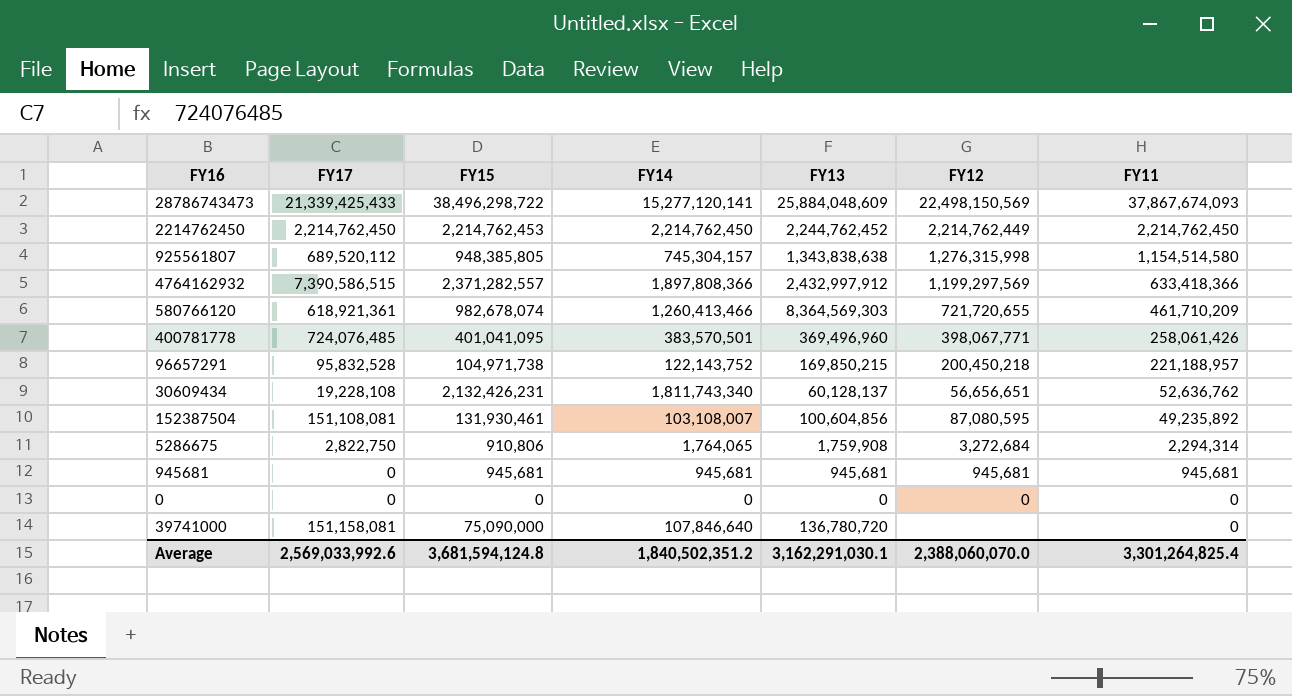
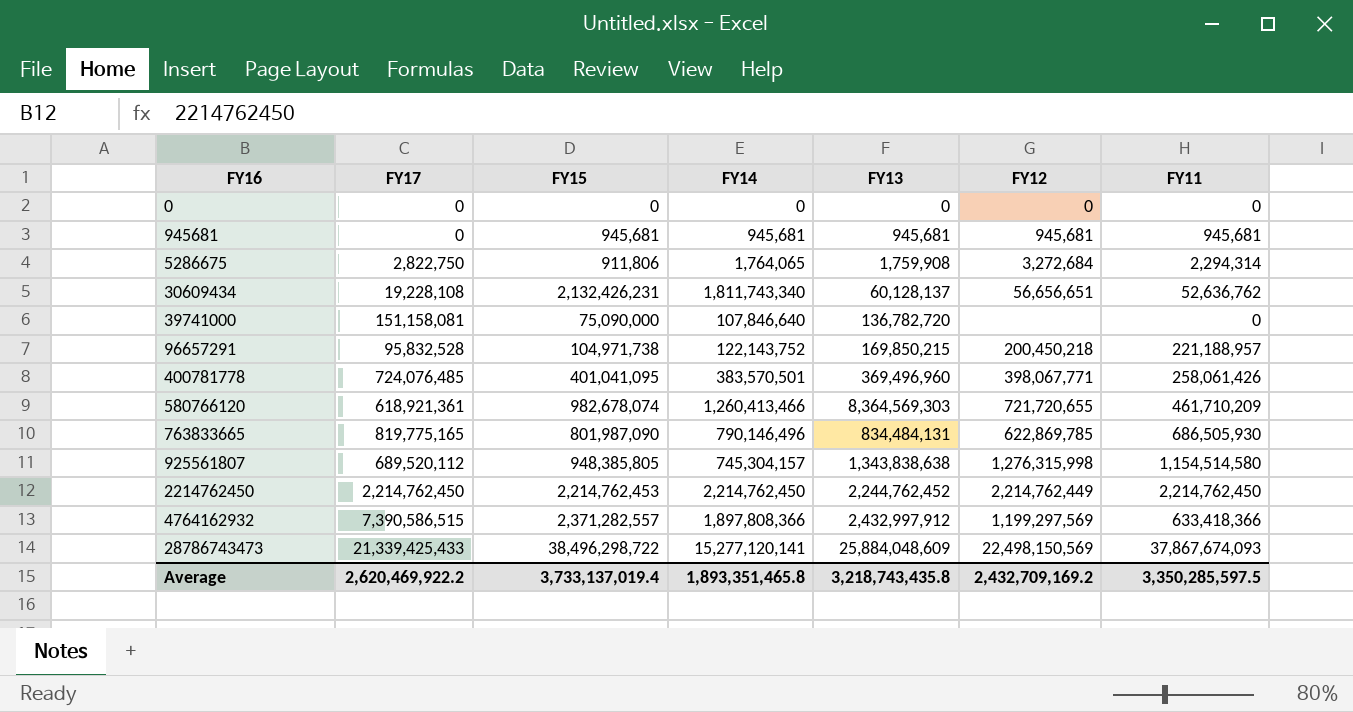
row order: FY11 descending -> FY16 ascending
row 152387504: 151,108,081 | 131,930,461 | 103,108,007 | 100,604,856 | 87,080,595 | 49,235,892 -> none
5286675 | FY15: 910,806 -> 911,806
39741000 | FY13: 136,780,720 -> 136,782,720
row 763833665: none -> 819,775,165 | 801,987,090 | 790,146,496 | 834,484,131 | 622,869,785 | 686,505,930
Average | FY17: 2,569,033,992.6 -> 2,620,469,922.2
Average | FY15: 3,681,594,124.8 -> 3,733,137,019.4
Average | FY14: 1,840,502,351.2 -> 1,893,351,465.8
Average | FY13: 3,162,291,030.1 -> 3,218,743,435.8
Average | FY12: 2,388,060,070.0 -> 2,432,709,169.2
Average | FY11: 3,301,264,825.4 -> 3,350,285,597.5

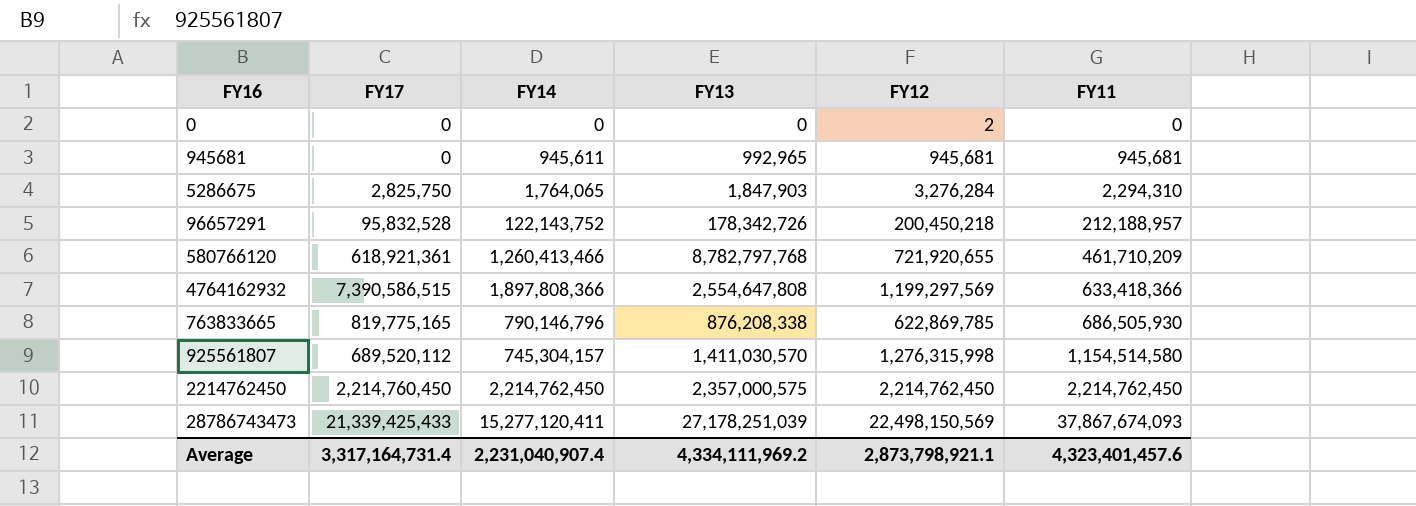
row order: FY16 ascending -> FY11 ascending
column FY15 | position: 3 -> none
row 30609434: 19,228,108 | 2,132,426,231 | 1,811,743,340 | 60,128,137 | 56,656,651 | 52,636,762 -> none
row 39741000: 151,158,081 | 75,090,000 | 107,846,640 | 136,782,720 | none | 0 -> none
row 400781778: 724,076,485 | 401,041,095 | 383,570,501 | 369,496,960 | 398,067,771 | 258,061,426 -> none
0 | FY12: 0 -> 2
945681 | FY14: 945,681 -> 945,611
945681 | FY13: 945,681 -> 992,965
5286675 | FY17: 2,822,750 -> 2,825,750
5286675 | FY13: 1,759,908 -> 1,847,903
5286675 | FY12: 3,272,684 -> 3,276,284
5286675 | FY11: 2,294,314 -> 2,294,310
96657291 | FY13: 169,850,215 -> 178,342,726
96657291 | FY11: 221,188,957 -> 212,188,957
580766120 | FY13: 8,364,569,303 -> 8,782,797,768
580766120 | FY12: 721,720,655 -> 721,920,655
4764162932 | FY13: 2,432,997,912 -> 2,554,647,808
763833665 | FY14: 790,146,496 -> 790,146,796
763833665 | FY13: 834,484,131 -> 876,208,338
925561807 | FY13: 1,343,838,638 -> 1,411,030,570
2214762450 | FY17: 2,214,762,450 -> 2,214,760,450
2214762450 | FY13: 2,244,762,452 -> 2,357,000,575
2214762450 | FY12: 2,214,762,449 -> 2,214,762,450
28786743473 | FY14: 15,277,120,141 -> 15,277,120,411
28786743473 | FY13: 25,884,048,609 -> 27,178,251,039
Average | FY17: 2,620,469,922.2 -> 3,317,164,731.4
Average | FY14: 1,893,351,465.8 -> 2,231,040,907.4
Average | FY13: 3,218,743,435.8 -> 4,334,111,969.2
Average | FY12: 2,432,709,169.2 -> 2,873,798,921.1
Average | FY11: 3,350,285,597.5 -> 4,323,401,457.6

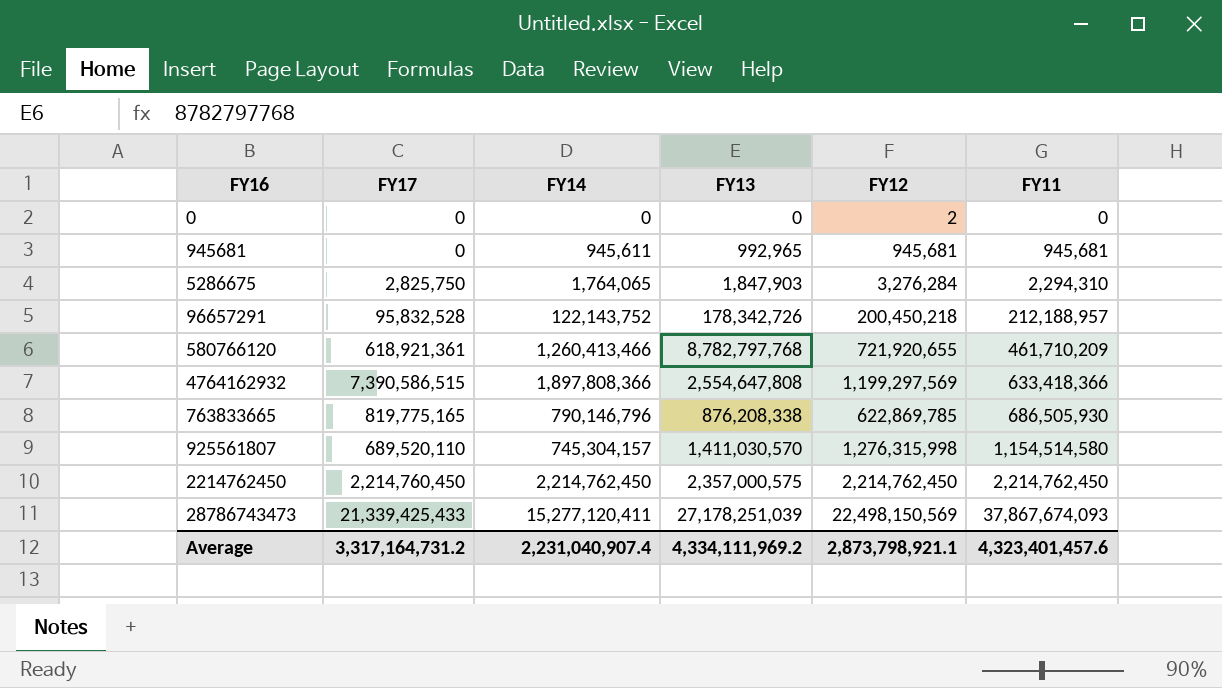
925561807 | FY17: 689,520,112 -> 689,520,110
Average | FY17: 3,317,164,731.4 -> 3,317,164,731.2

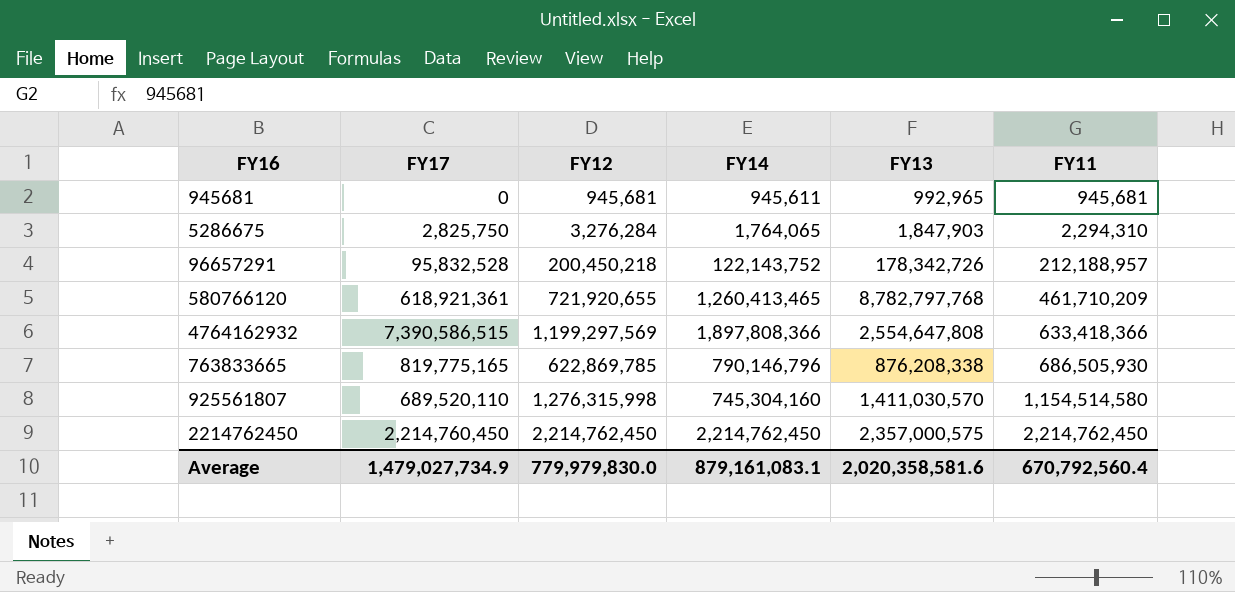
column FY12 | position: 5 -> 3
row 0: 0 | 0 | 0 | 2 | 0 -> none
row 28786743473: 21,339,425,433 | 15,277,120,411 | 27,178,251,039 | 22,498,150,569 | 37,867,674,093 -> none
580766120 | FY14: 1,260,413,466 -> 1,260,413,465
925561807 | FY14: 745,304,157 -> 745,304,160
Average | FY17: 3,317,164,731.2 -> 1,479,027,734.9
Average | FY12: 2,873,798,921.1 -> 779,979,830.0
Average | FY14: 2,231,040,907.4 -> 879,161,083.1
Average | FY13: 4,334,111,969.2 -> 2,020,358,581.6
Average | FY11: 4,323,401,457.6 -> 670,792,560.4

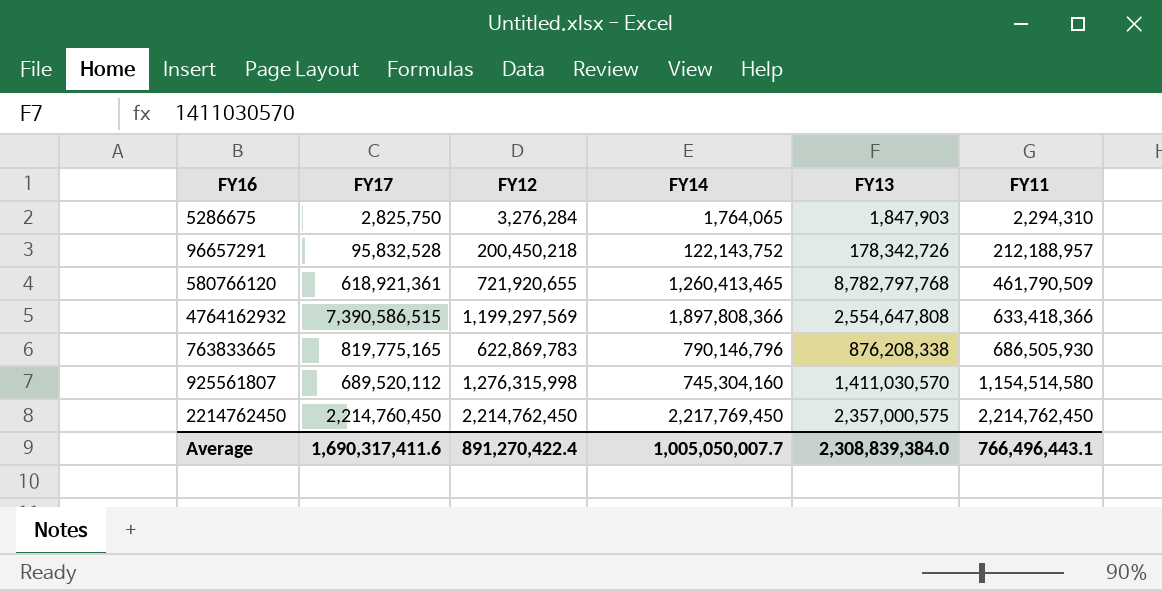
row 945681: 0 | 945,681 | 945,611 | 992,965 | 945,681 -> none
580766120 | FY11: 461,710,209 -> 461,790,509
763833665 | FY12: 622,869,785 -> 622,869,783
925561807 | FY17: 689,520,110 -> 689,520,112
2214762450 | FY14: 2,214,762,450 -> 2,217,769,450
Average | FY17: 1,479,027,734.9 -> 1,690,317,411.6
Average | FY12: 779,979,830.0 -> 891,270,422.4
Average | FY14: 879,161,083.1 -> 1,005,050,007.7
Average | FY13: 2,020,358,581.6 -> 2,308,839,384.0
Average | FY11: 670,792,560.4 -> 766,496,443.1

